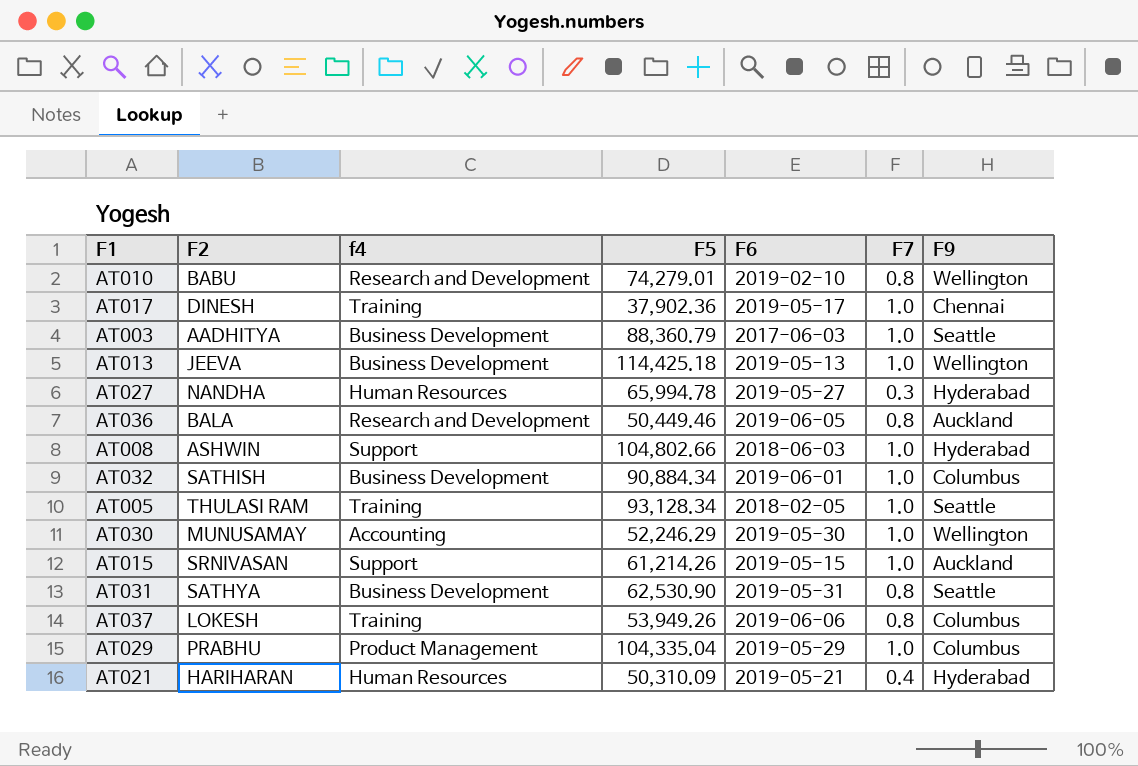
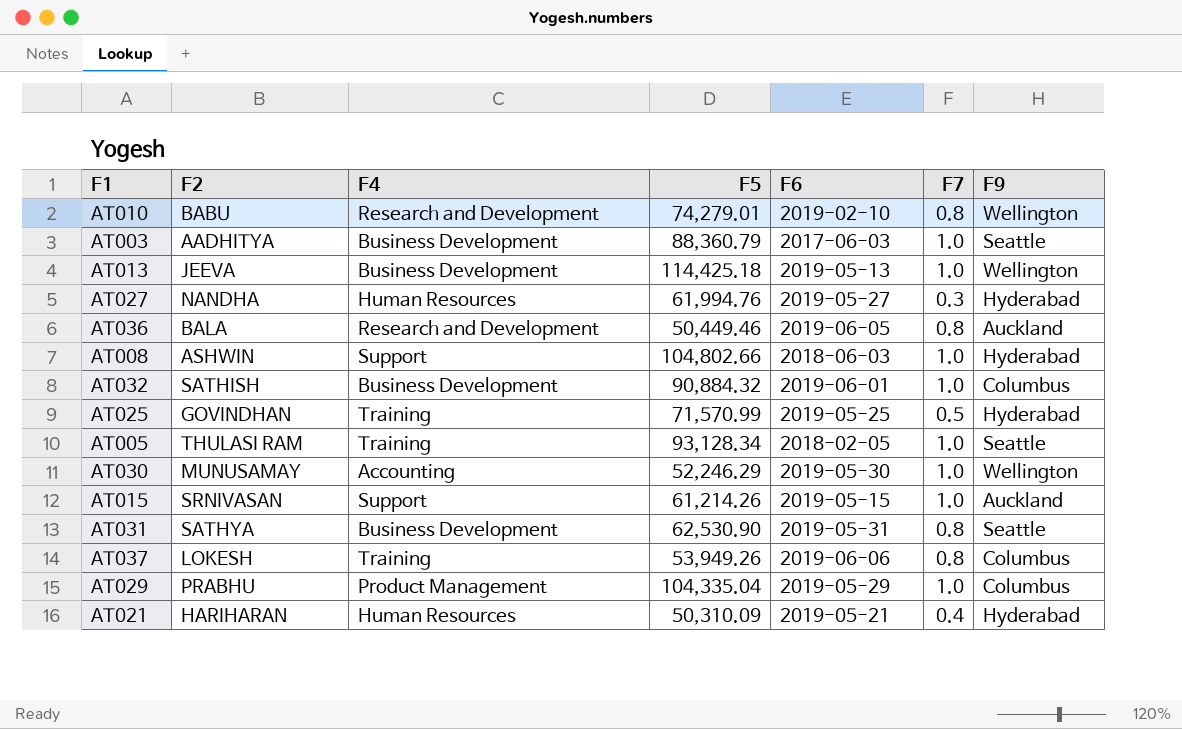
column name: f4 -> F4
row AT017: DINESH | Training | 37,902.36 | 2019-05-17 | 1.0 | Chennai -> none
AT027 | F5: 65,994.78 -> 61,994.76
AT032 | F5: 90,884.34 -> 90,884.32
row AT025: none -> GOVINDHAN | Training | 71,570.99 | 2019-05-25 | 0.5 | Hyderabad

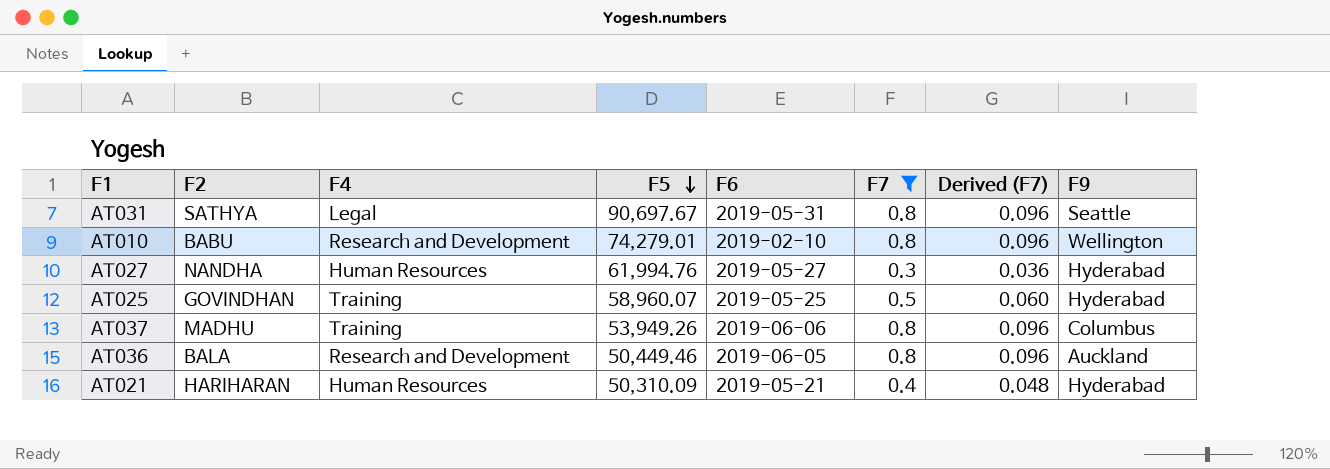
filter: none -> F7 != 1.0
row order: none -> F5 descending
column Derived (F7) | formula: none -> [F7] * 0.12
AT031 | F4: Business Development -> Legal
AT031 | F5: 62,530.90 -> 90,697.67
AT025 | F5: 71,570.99 -> 58,960.07
AT037 | F2: LOKESH -> MADHU

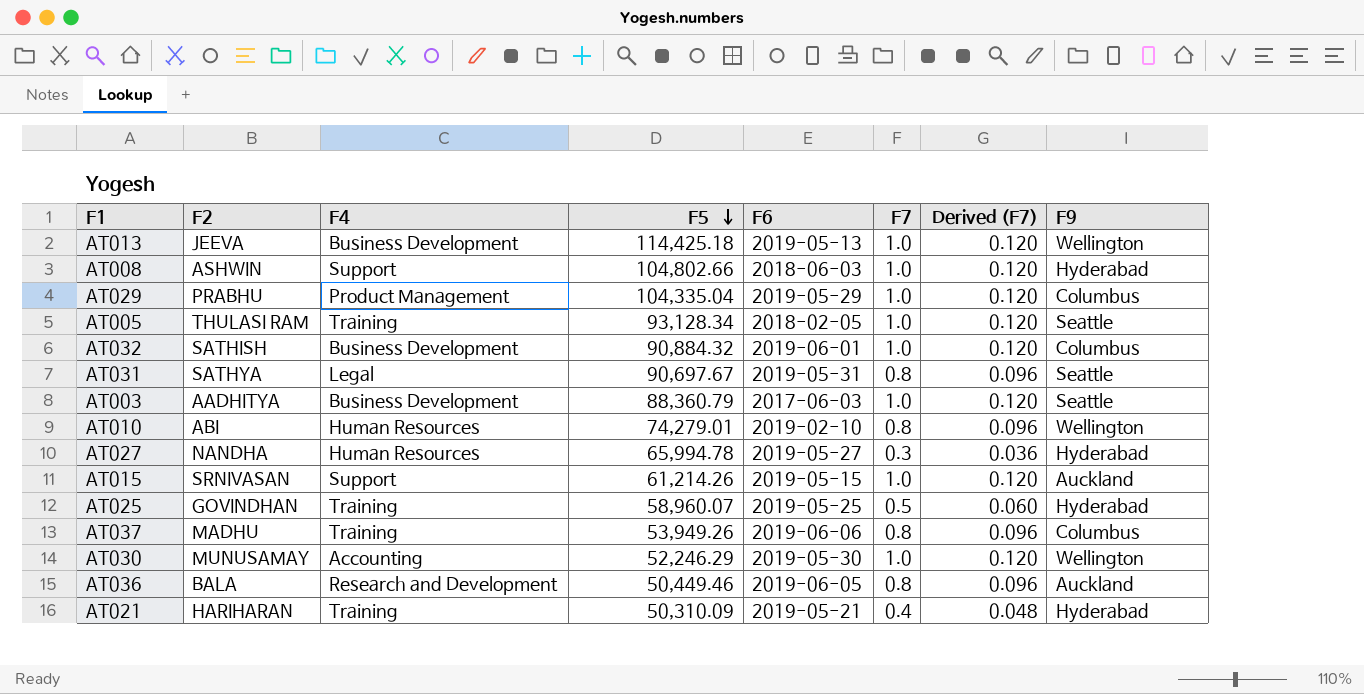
filter: F7 != 1.0 -> none
AT010 | F2: BABU -> ABI
AT010 | F4: Research and Development -> Human Resources
AT027 | F5: 61,994.76 -> 65,994.78
AT021 | F4: Human Resources -> Training

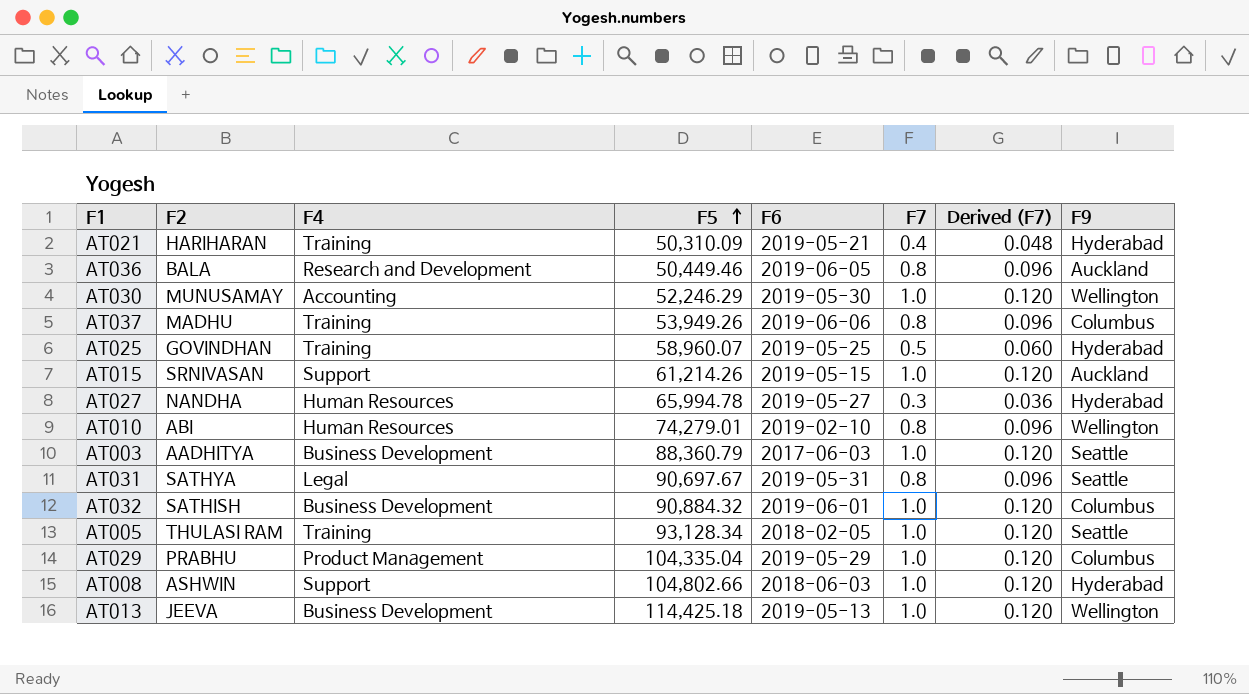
row order: F5 descending -> F5 ascending

